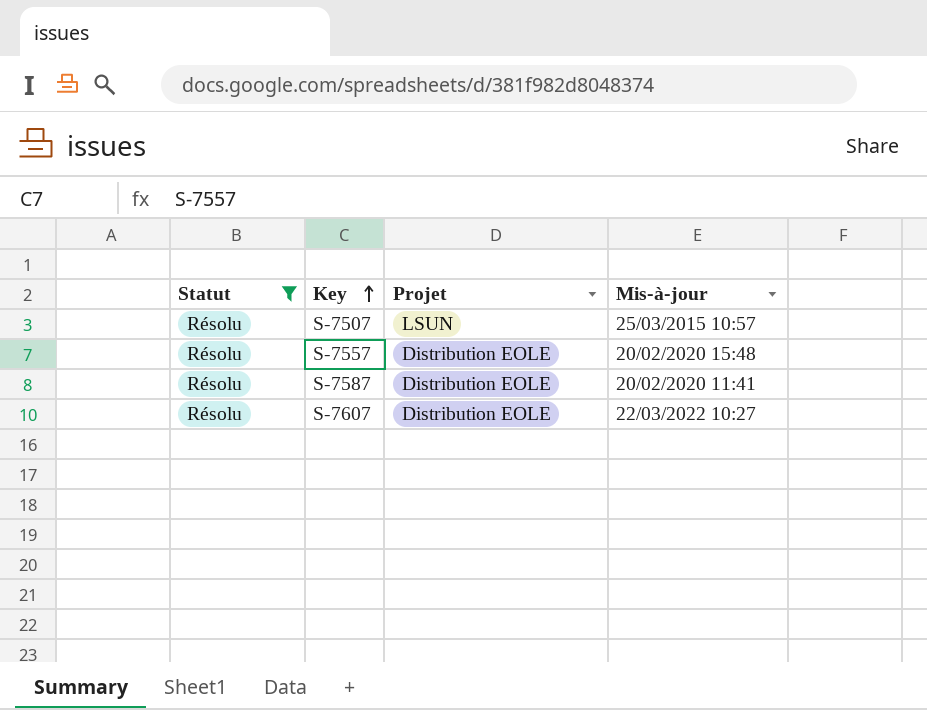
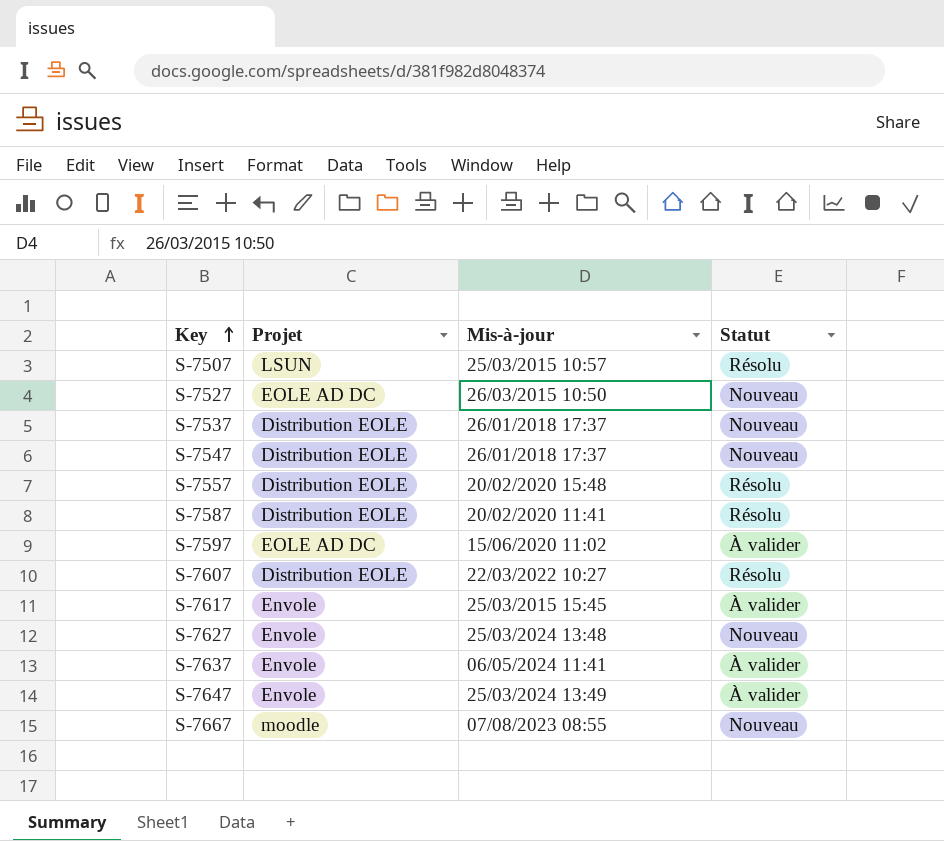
filter: Statut = Résolu -> none
column Statut | position: 1 -> 4

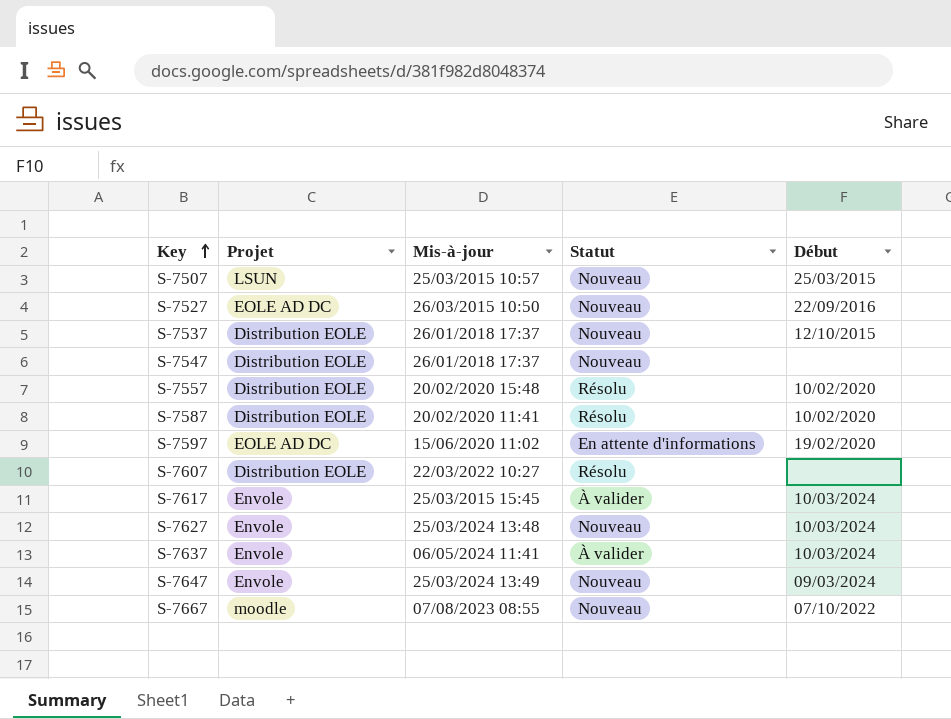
column Début | position: none -> 5
S-7507 | Statut: Résolu -> Nouveau
S-7597 | Statut: À valider -> En attente d'informations
S-7647 | Statut: À valider -> Nouveau

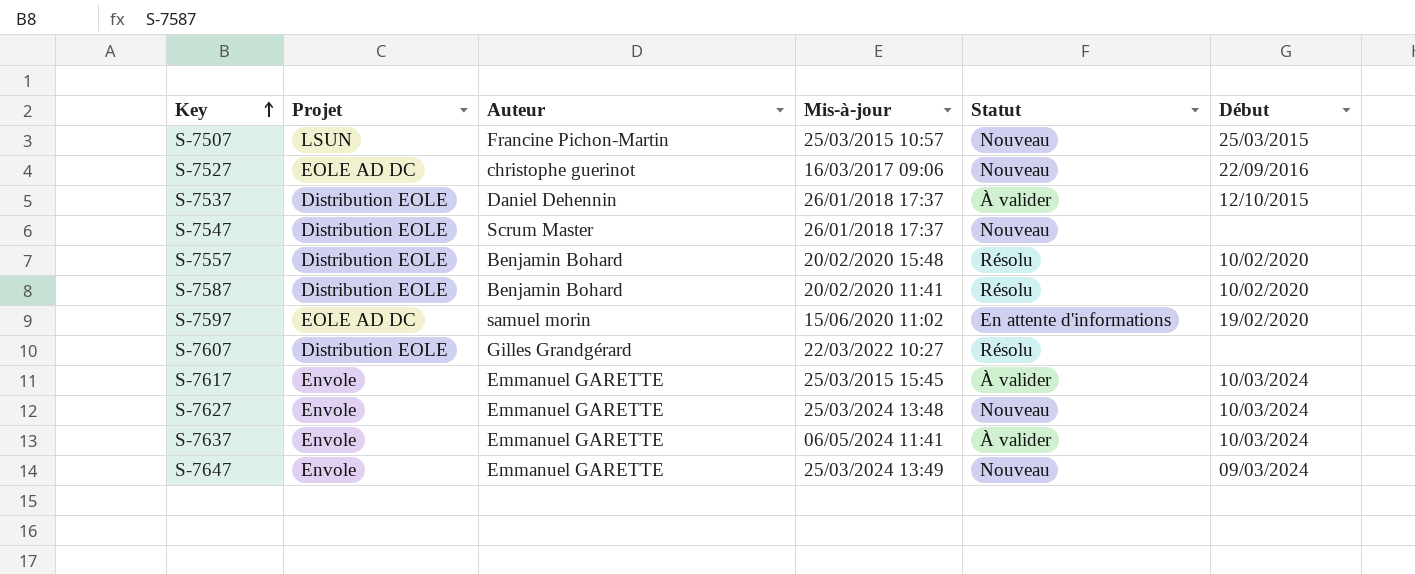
column Auteur | position: none -> 3
row S-7667: moodle | 07/08/2023 08:55 | Nouveau | 07/10/2022 -> none
S-7527 | Mis-à-jour: 26/03/2015 10:50 -> 16/03/2017 09:06
S-7537 | Statut: Nouveau -> À valider

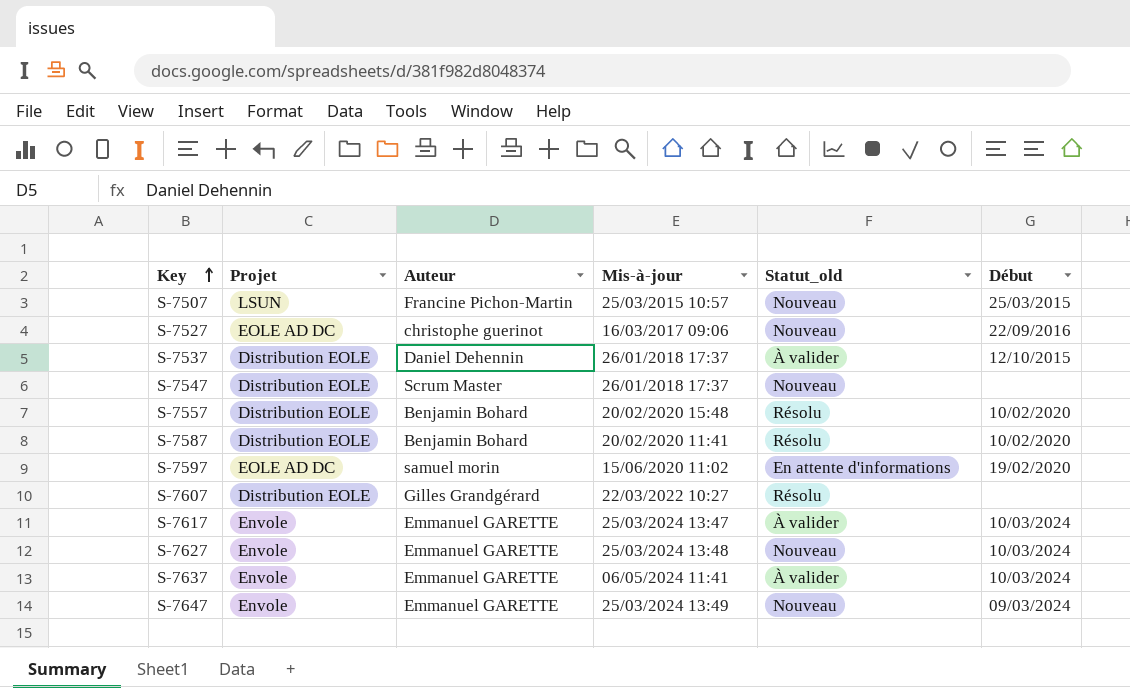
column name: Statut -> Statut_old
S-7617 | Mis-à-jour: 25/03/2015 15:45 -> 25/03/2024 13:47

